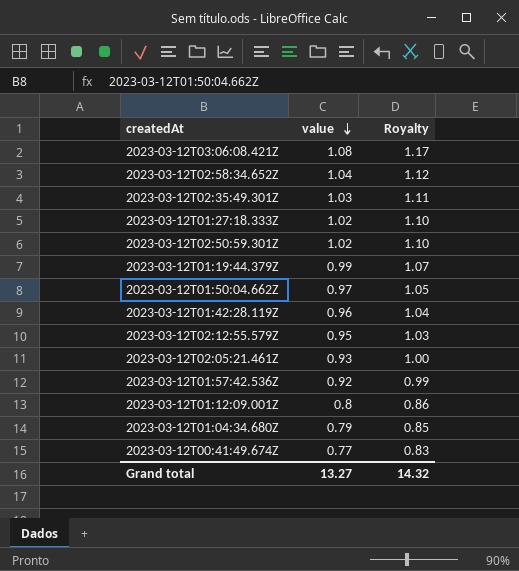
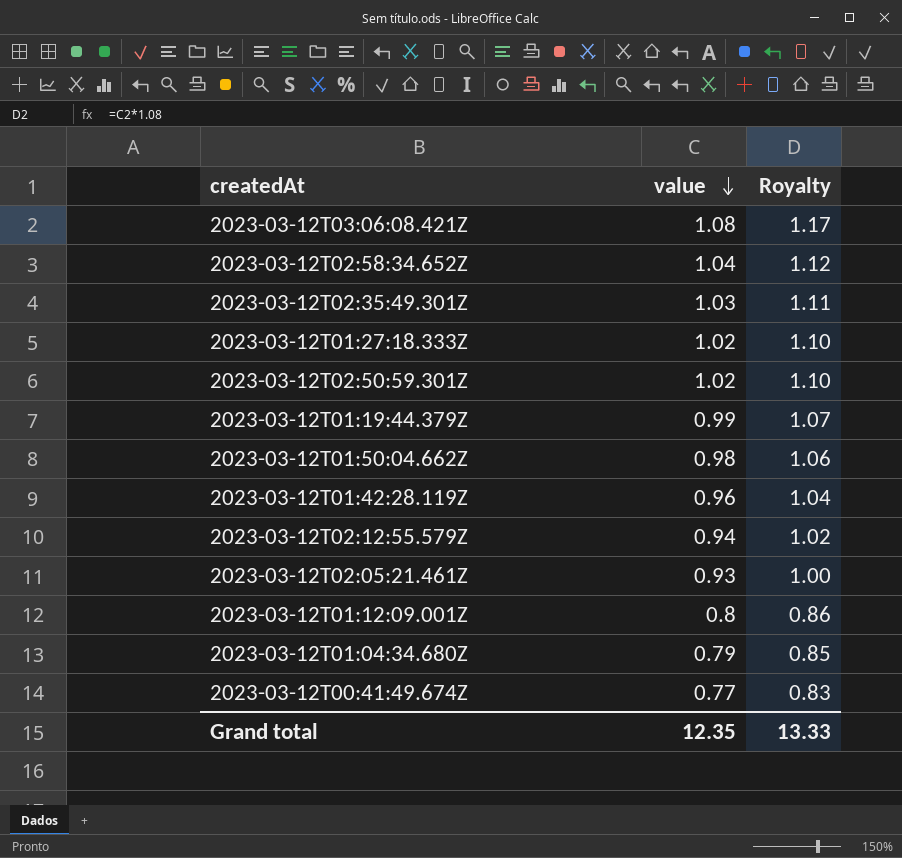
row 2023-03-12T01:57:42.536Z: 0.92 | 0.99 -> none
2023-03-12T01:50:04.662Z | value: 0.97 -> 0.98
2023-03-12T01:50:04.662Z | Royalty: 1.05 -> 1.06
2023-03-12T02:12:55.579Z | value: 0.95 -> 0.94
2023-03-12T02:12:55.579Z | Royalty: 1.03 -> 1.02
Grand total | value: 13.27 -> 12.35
Grand total | Royalty: 14.32 -> 13.33

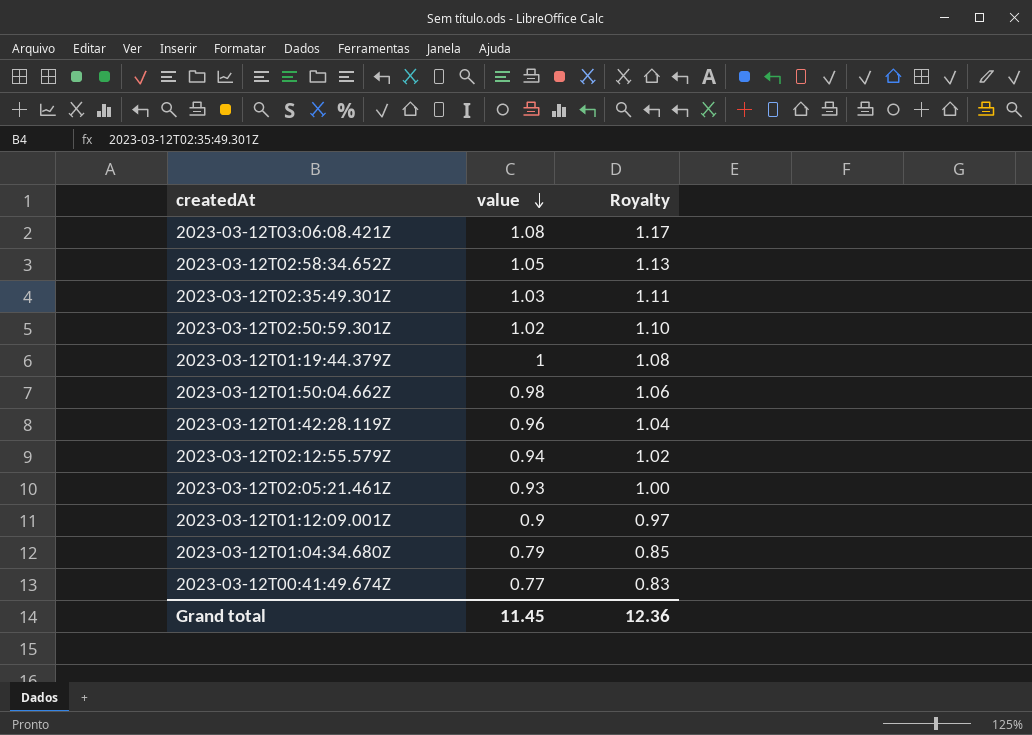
row 2023-03-12T01:27:18.333Z: 1.02 | 1.10 -> none
2023-03-12T02:58:34.652Z | value: 1.04 -> 1.05
2023-03-12T02:58:34.652Z | Royalty: 1.12 -> 1.13
2023-03-12T01:19:44.379Z | value: 0.99 -> 1
2023-03-12T01:19:44.379Z | Royalty: 1.07 -> 1.08
2023-03-12T01:12:09.001Z | value: 0.8 -> 0.9
2023-03-12T01:12:09.001Z | Royalty: 0.86 -> 0.97
Grand total | value: 12.35 -> 11.45
Grand total | Royalty: 13.33 -> 12.36

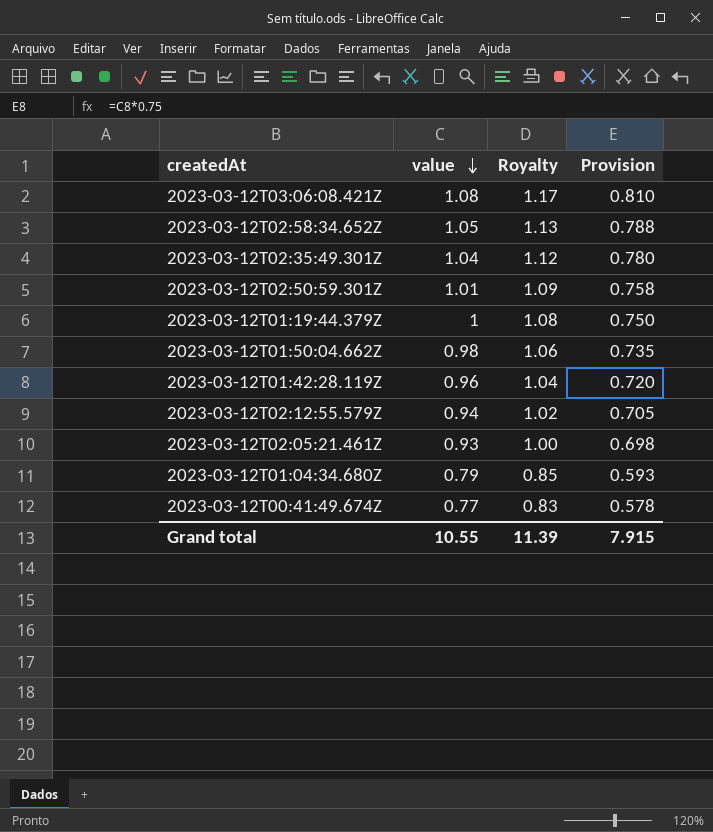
column Provision | formula: none -> [value] * 0.75
row 2023-03-12T01:12:09.001Z: 0.9 | 0.97 -> none
2023-03-12T02:35:49.301Z | value: 1.03 -> 1.04
2023-03-12T02:35:49.301Z | Royalty: 1.11 -> 1.12
2023-03-12T02:50:59.301Z | value: 1.02 -> 1.01
2023-03-12T02:50:59.301Z | Royalty: 1.10 -> 1.09
Grand total | value: 11.45 -> 10.55
Grand total | Royalty: 12.36 -> 11.39

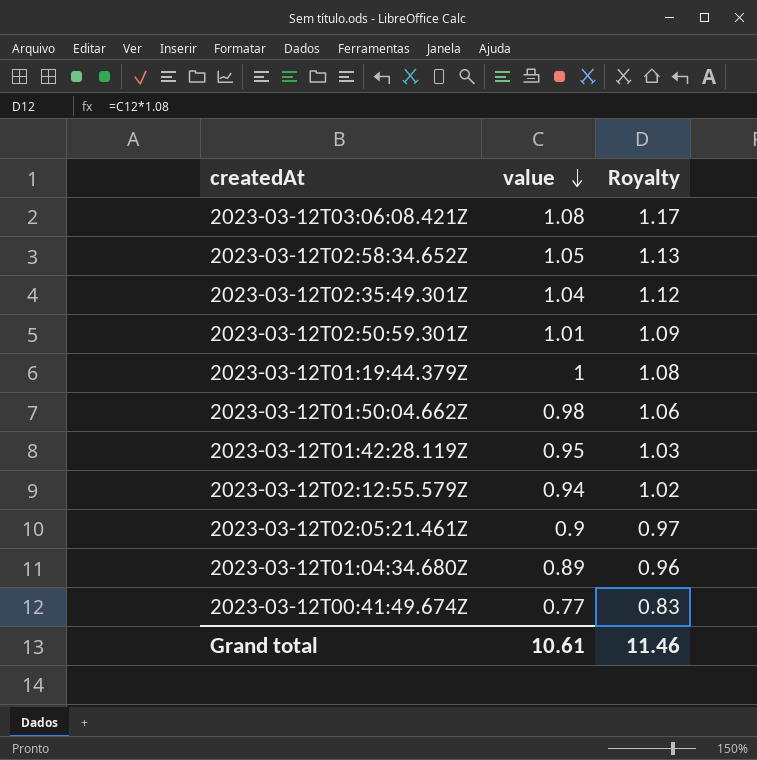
column Provision | formula: [value] * 0.75 -> none
2023-03-12T01:42:28.119Z | value: 0.96 -> 0.95
2023-03-12T01:42:28.119Z | Royalty: 1.04 -> 1.03
2023-03-12T02:05:21.461Z | value: 0.93 -> 0.9
2023-03-12T02:05:21.461Z | Royalty: 1.00 -> 0.97
2023-03-12T01:04:34.680Z | value: 0.79 -> 0.89
2023-03-12T01:04:34.680Z | Royalty: 0.85 -> 0.96
Grand total | value: 10.55 -> 10.61
Grand total | Royalty: 11.39 -> 11.46

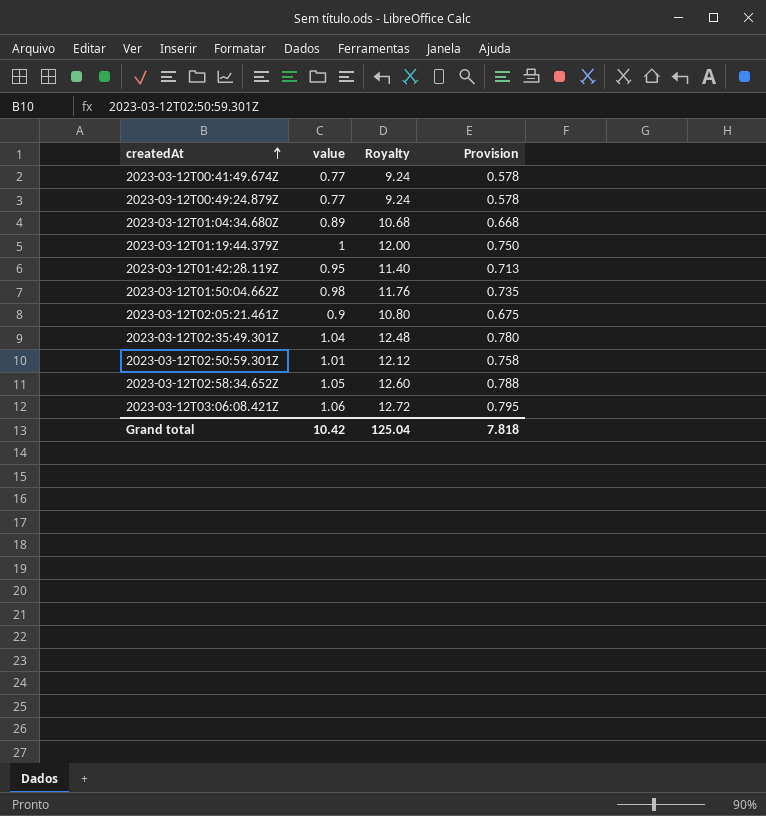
row order: value descending -> createdAt ascending
column Royalty | formula: [value] * 1.08 -> [value] * 12
column Provision | formula: none -> [value] * 0.75
row 2023-03-12T02:12:55.579Z: 0.94 | 1.02 -> none
row 2023-03-12T00:49:24.879Z: none -> 0.77 | 9.24 | 0.578
2023-03-12T03:06:08.421Z | value: 1.08 -> 1.06
Grand total | value: 10.61 -> 10.42
Grand total | Royalty: 11.46 -> 125.04

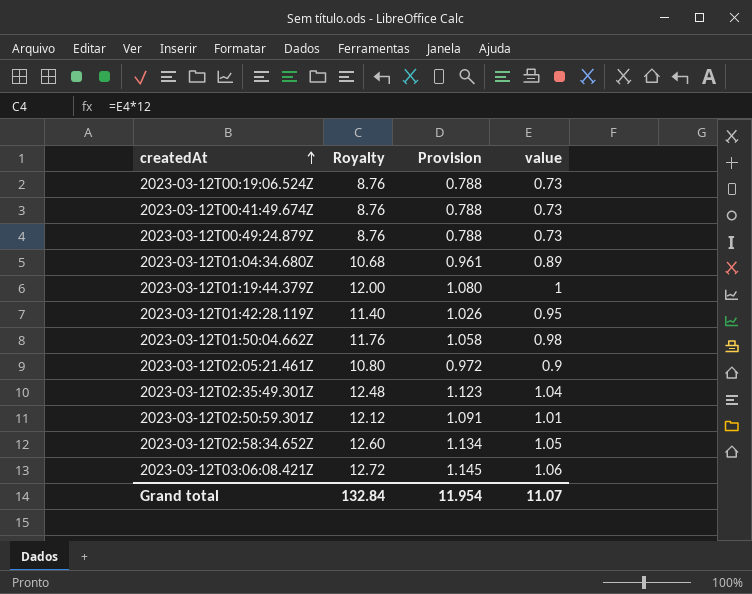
column Provision | formula: [value] * 0.75 -> [value] * 1.08
column value | position: 2 -> 4
row 2023-03-12T00:19:06.524Z: none -> 8.76 | 0.788 | 0.73
2023-03-12T00:41:49.674Z | Royalty: 9.24 -> 8.76
2023-03-12T00:41:49.674Z | value: 0.77 -> 0.73
2023-03-12T00:49:24.879Z | Royalty: 9.24 -> 8.76
2023-03-12T00:49:24.879Z | value: 0.77 -> 0.73
Grand total | Royalty: 125.04 -> 132.84
Grand total | Provision: 7.818 -> 11.954
Grand total | value: 10.42 -> 11.07

